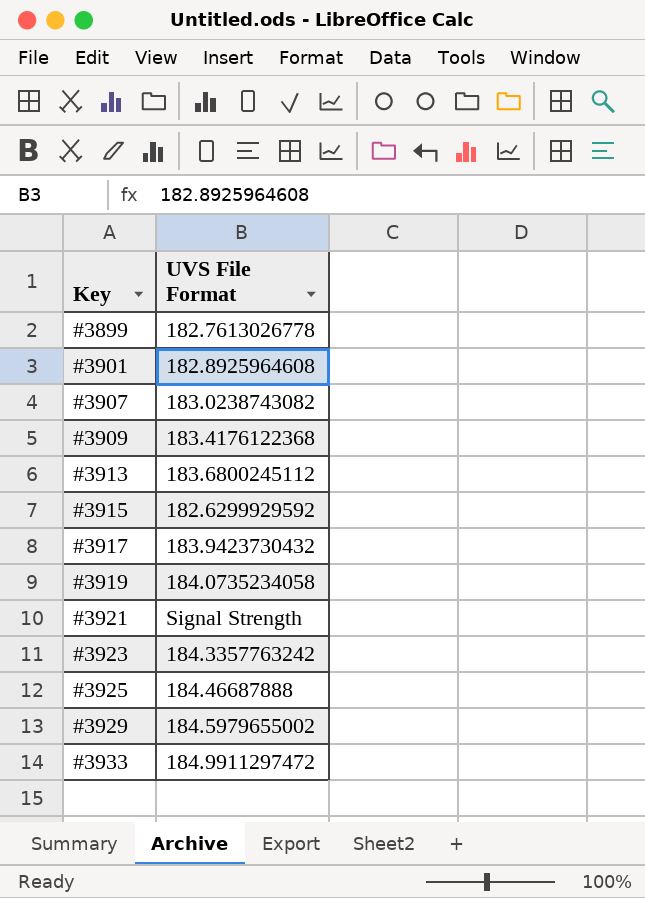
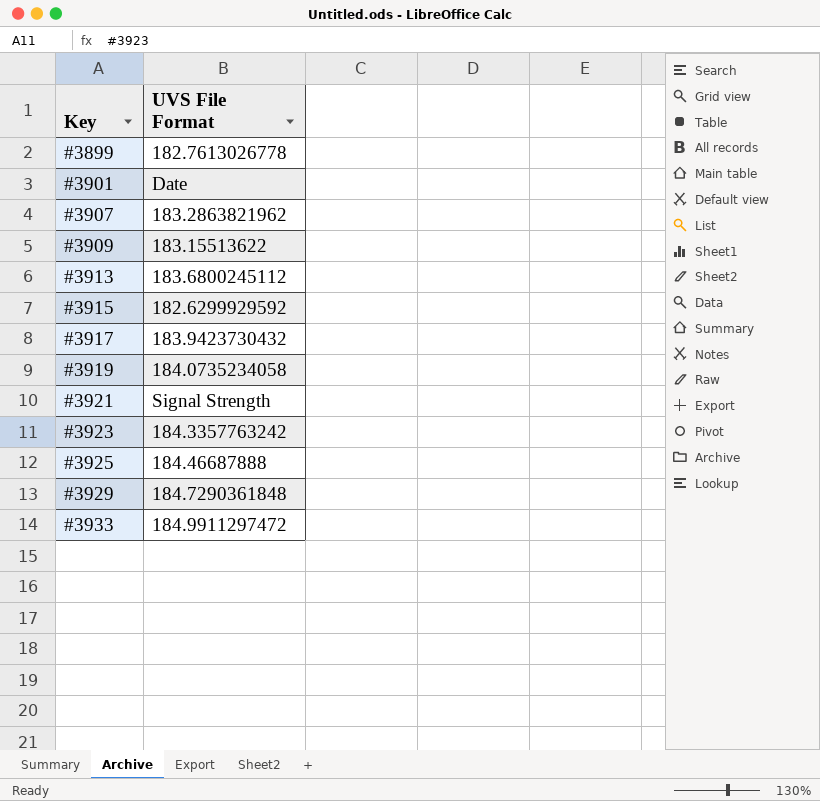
#3901 | UVS File Format: 182.8925964608 -> Date
#3907 | UVS File Format: 183.0238743082 -> 183.2863821962
#3909 | UVS File Format: 183.4176122368 -> 183.15513622
#3929 | UVS File Format: 184.5979655002 -> 184.7290361848

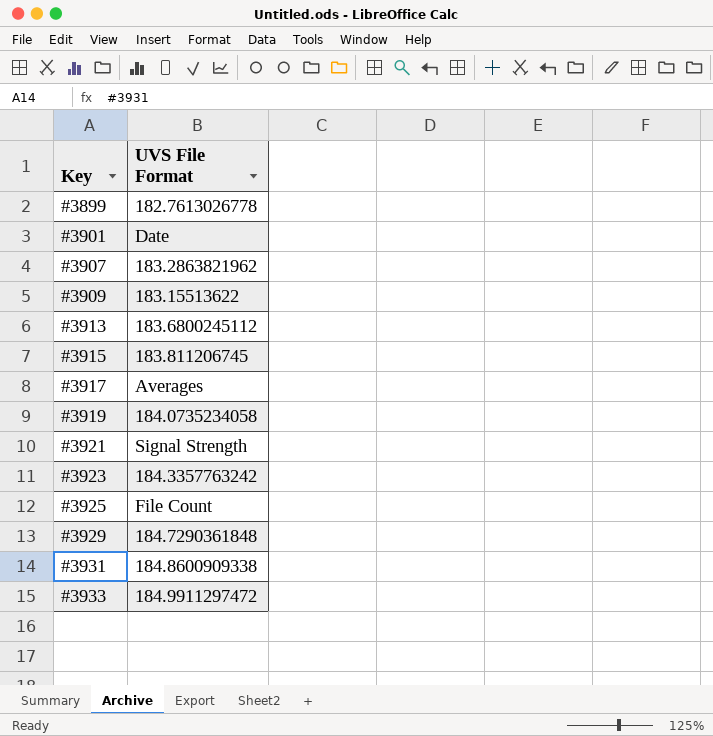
#3915 | UVS File Format: 182.6299929592 -> 183.811206745
#3917 | UVS File Format: 183.9423730432 -> Averages
#3925 | UVS File Format: 184.46687888 -> File Count
row #3931: none -> 184.8600909338

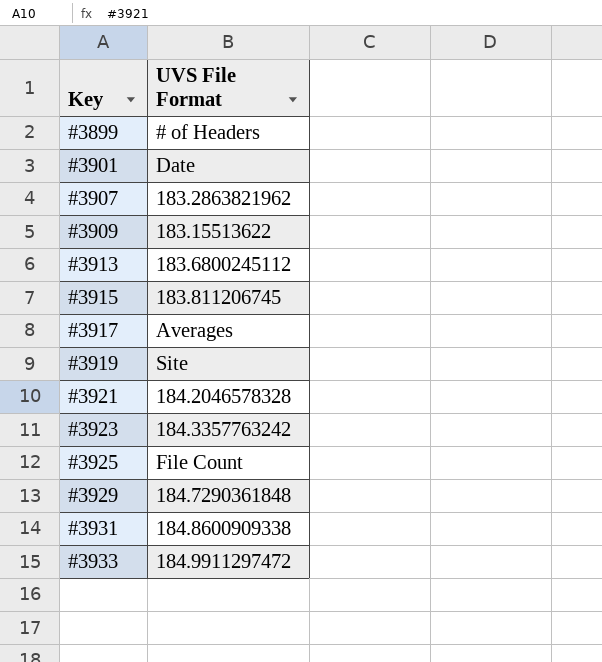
#3899 | UVS File Format: 182.7613026778 -> # of Headers
#3919 | UVS File Format: 184.0735234058 -> Site
#3921 | UVS File Format: Signal Strength -> 184.2046578328

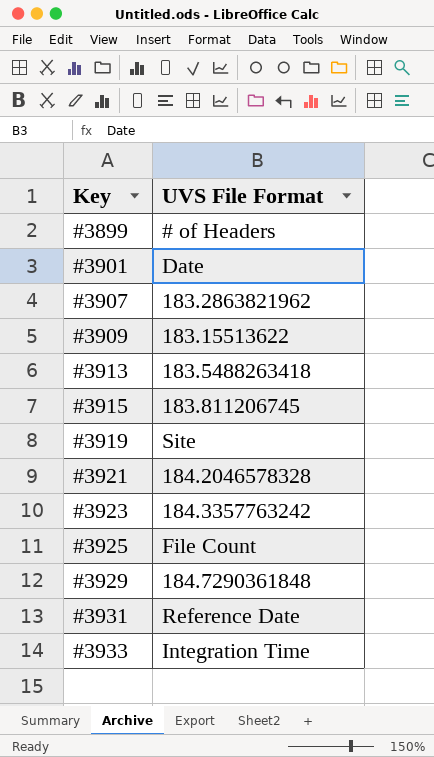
row #3917: Averages -> none
#3913 | UVS File Format: 183.6800245112 -> 183.5488263418
#3931 | UVS File Format: 184.8600909338 -> Reference Date
#3933 | UVS File Format: 184.9911297472 -> Integration Time

